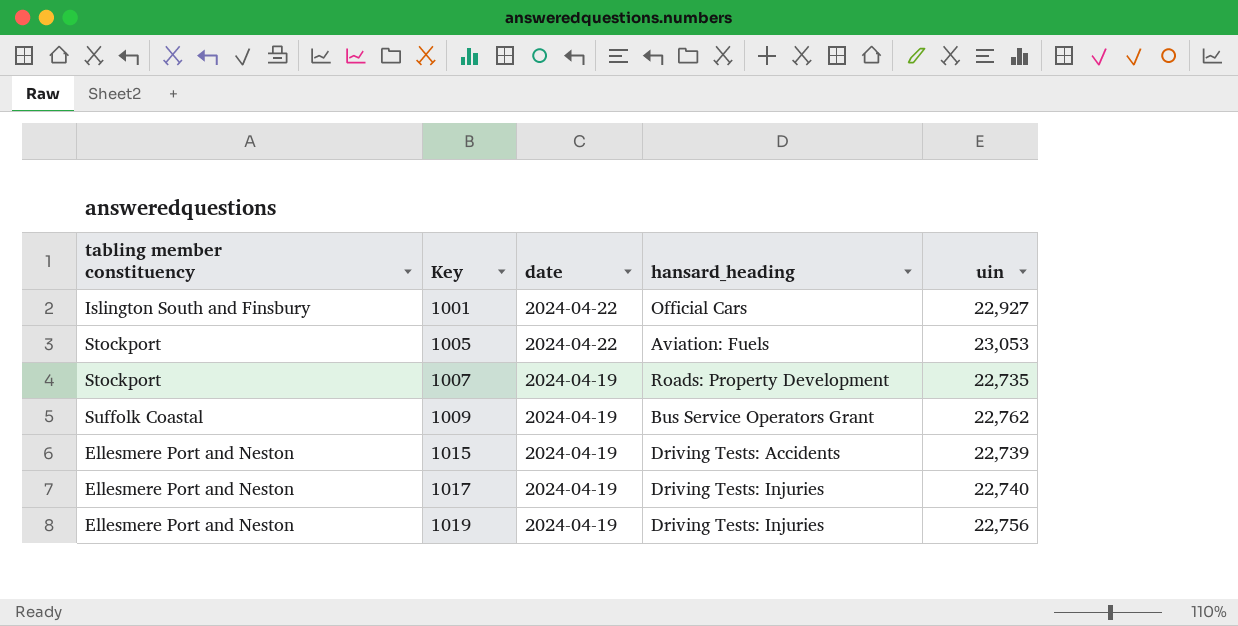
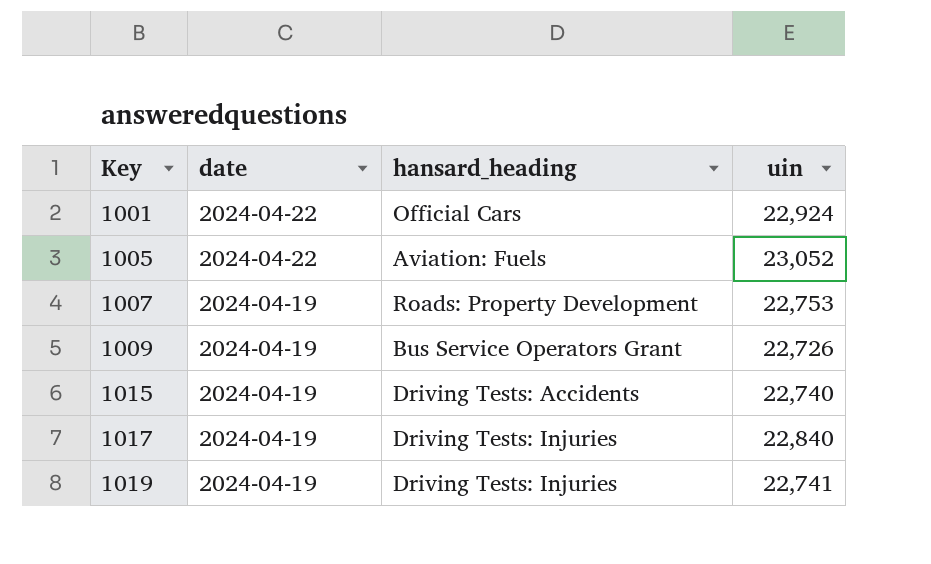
column tabling member constituency | position: 1 -> none
1001 | uin: 22,927 -> 22,924
1005 | uin: 23,053 -> 23,052
1007 | uin: 22,735 -> 22,753
1009 | uin: 22,762 -> 22,726
1015 | uin: 22,739 -> 22,740
1017 | uin: 22,740 -> 22,840
1019 | uin: 22,756 -> 22,741

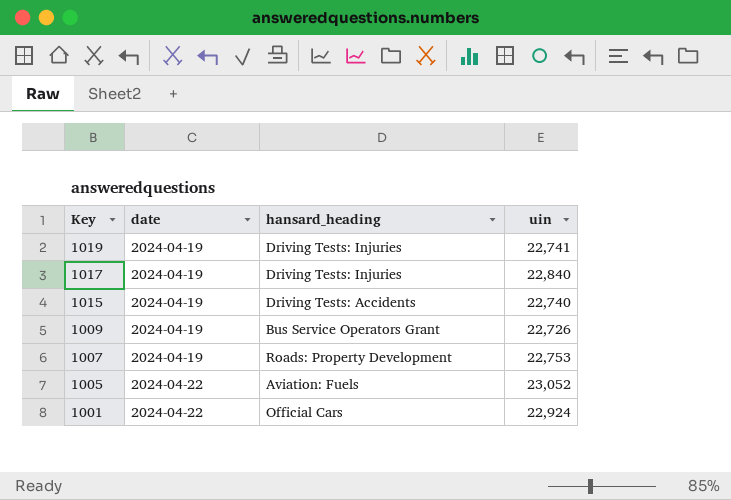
row order: Key ascending -> Key descending

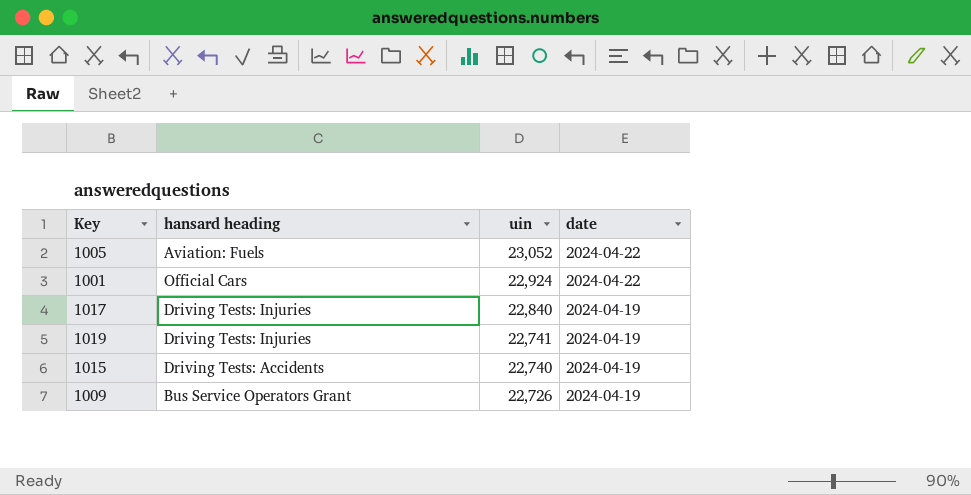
row order: Key descending -> uin descending
column name: hansard_heading -> hansard heading
column date | position: 2 -> 4
row 1007: 2024-04-19 | Roads: Property Development | 22,753 -> none

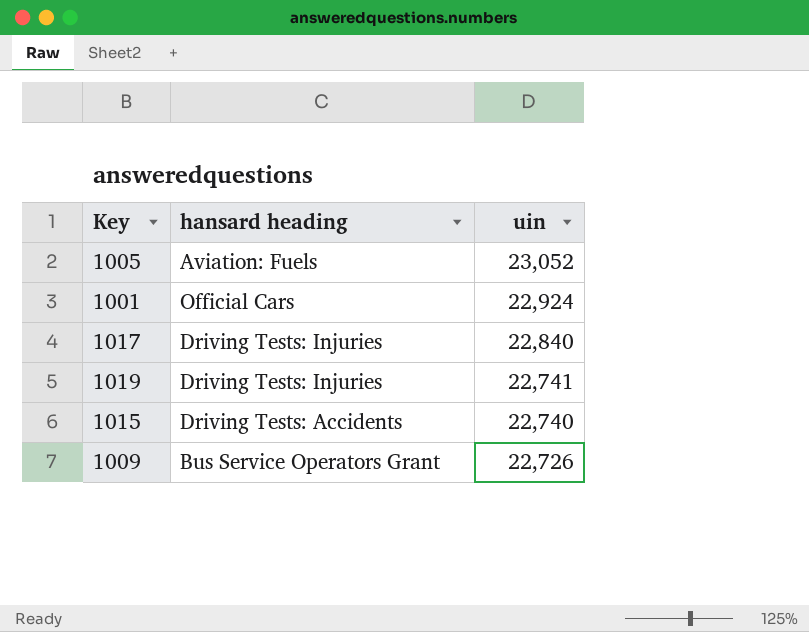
column date | position: 4 -> none

